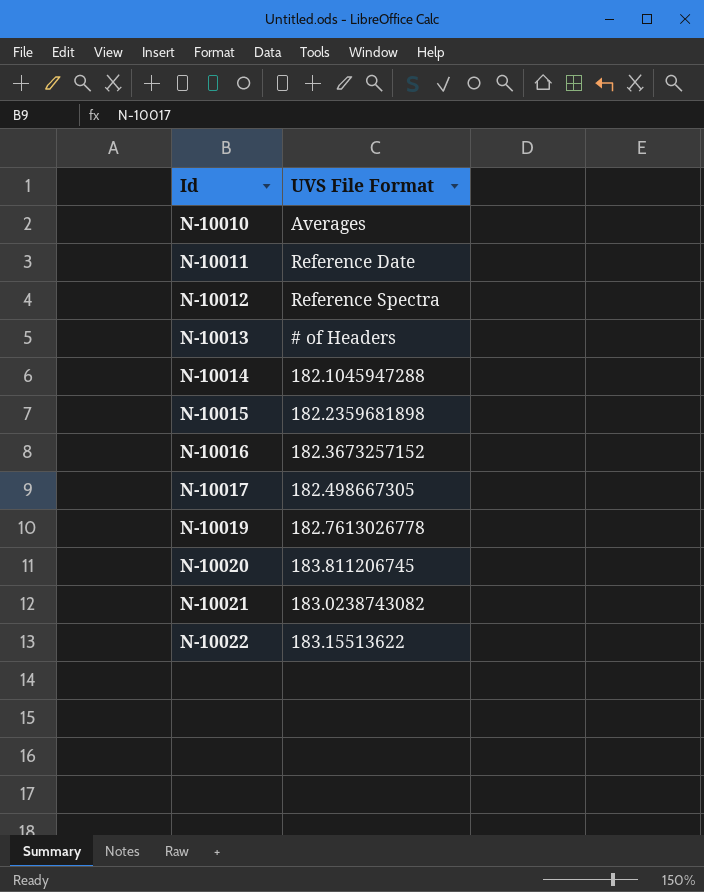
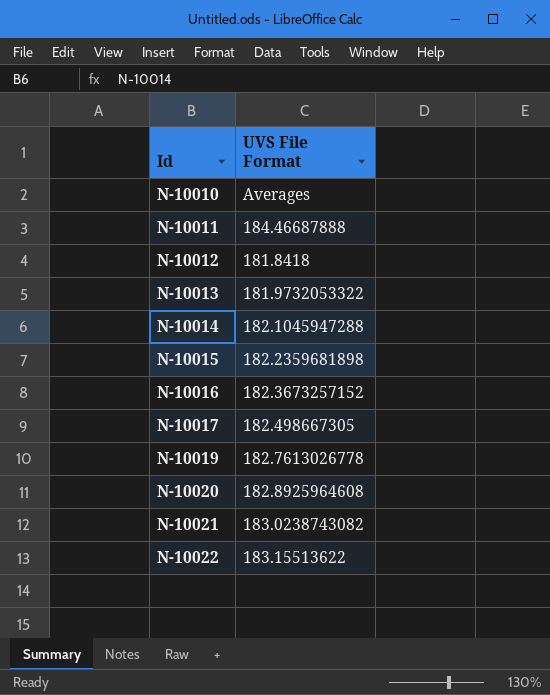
N-10011 | UVS File Format: Reference Date -> 184.46687888
N-10012 | UVS File Format: Reference Spectra -> 181.8418
N-10013 | UVS File Format: # of Headers -> 181.9732053322
N-10020 | UVS File Format: 183.811206745 -> 182.8925964608

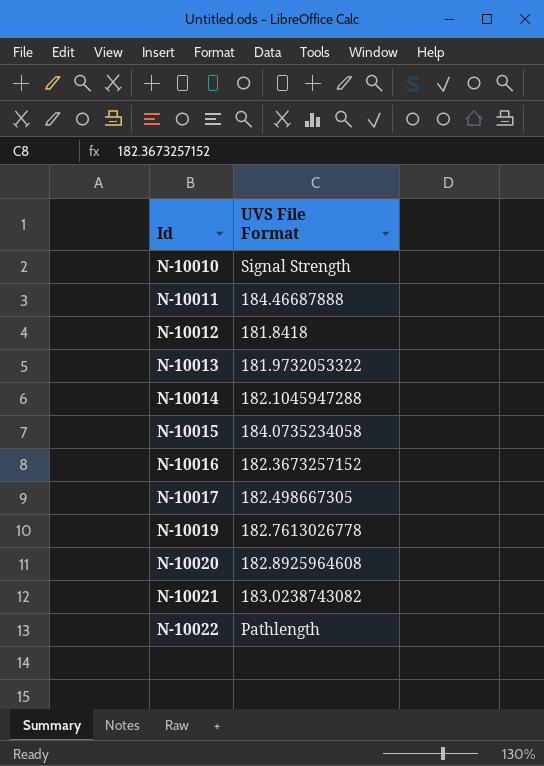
N-10010 | UVS File Format: Averages -> Signal Strength
N-10015 | UVS File Format: 182.2359681898 -> 184.0735234058
N-10022 | UVS File Format: 183.15513622 -> Pathlength

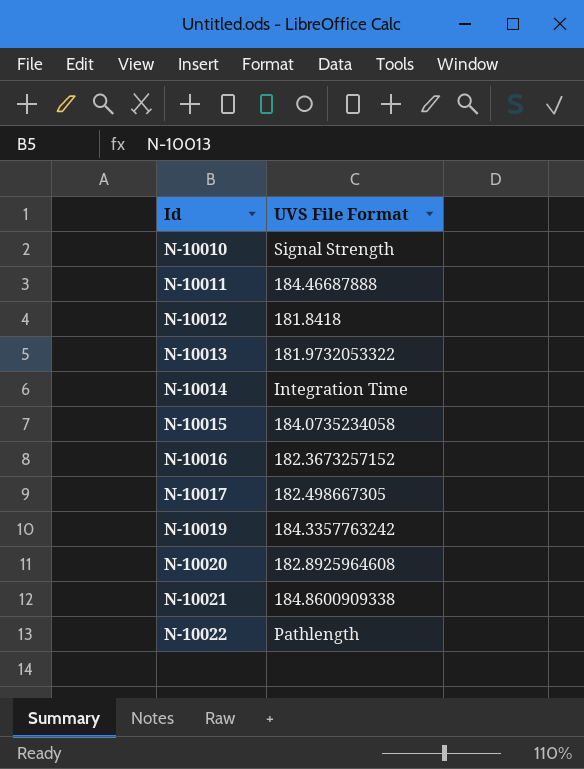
N-10014 | UVS File Format: 182.1045947288 -> Integration Time
N-10019 | UVS File Format: 182.7613026778 -> 184.3357763242
N-10021 | UVS File Format: 183.0238743082 -> 184.8600909338

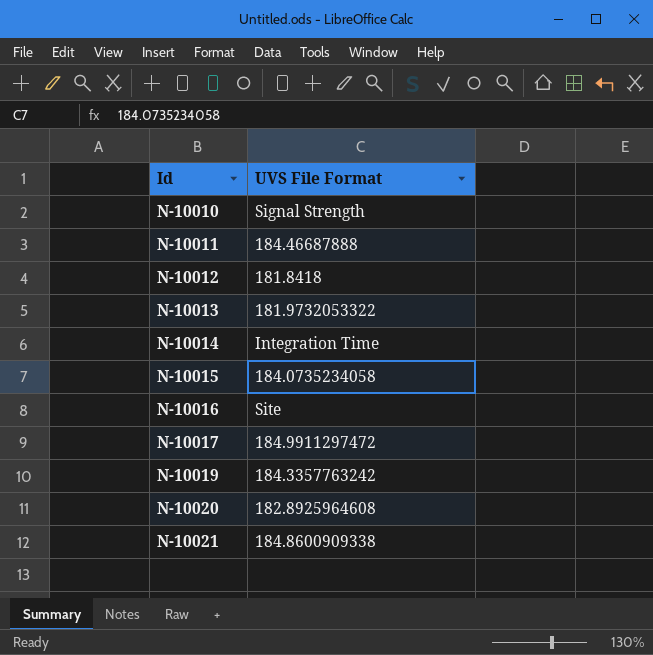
row N-10022: Pathlength -> none
N-10016 | UVS File Format: 182.3673257152 -> Site
N-10017 | UVS File Format: 182.498667305 -> 184.9911297472

